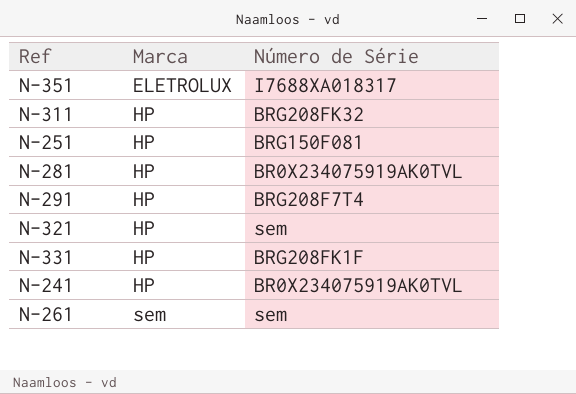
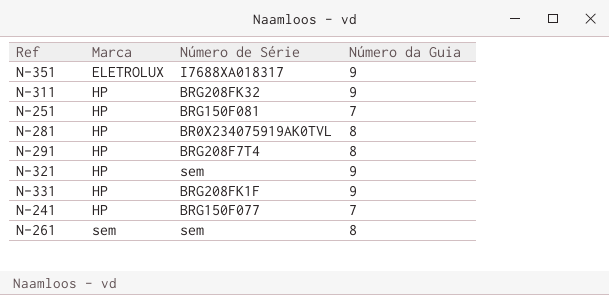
column Número da Guia | position: none -> 4
N-241 | Número de Série: BR0X234075919AK0TVL -> BRG150F077

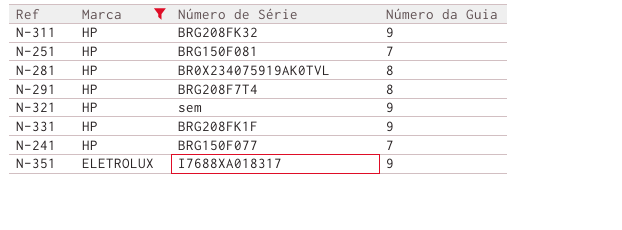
filter: none -> Marca != sem
row order: Marca ascending -> Marca descending

